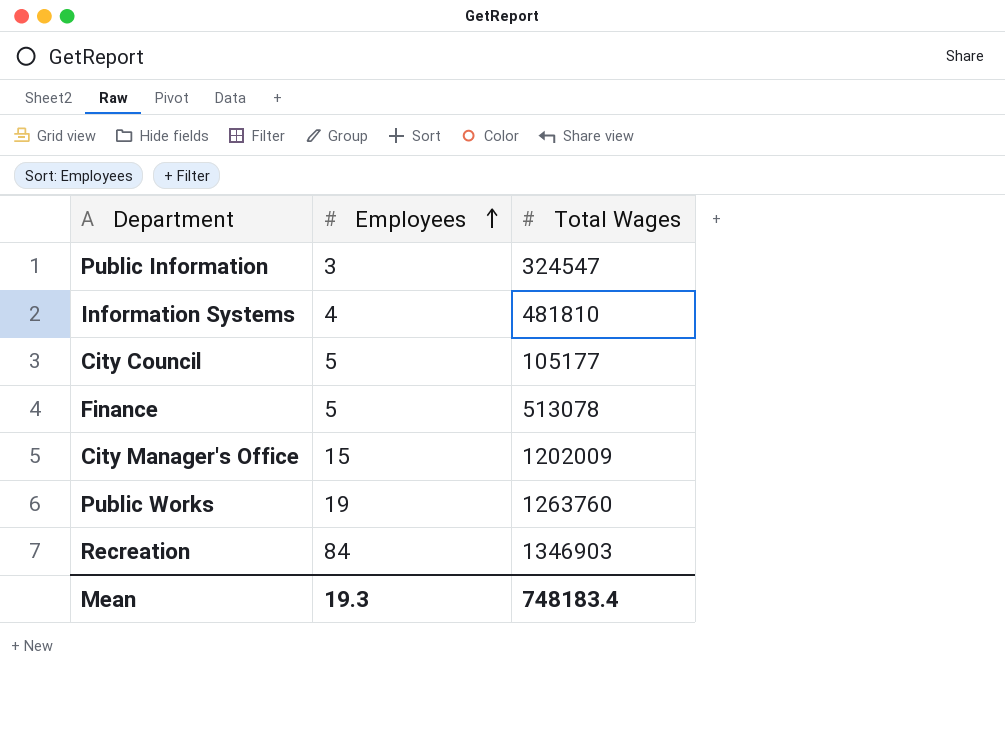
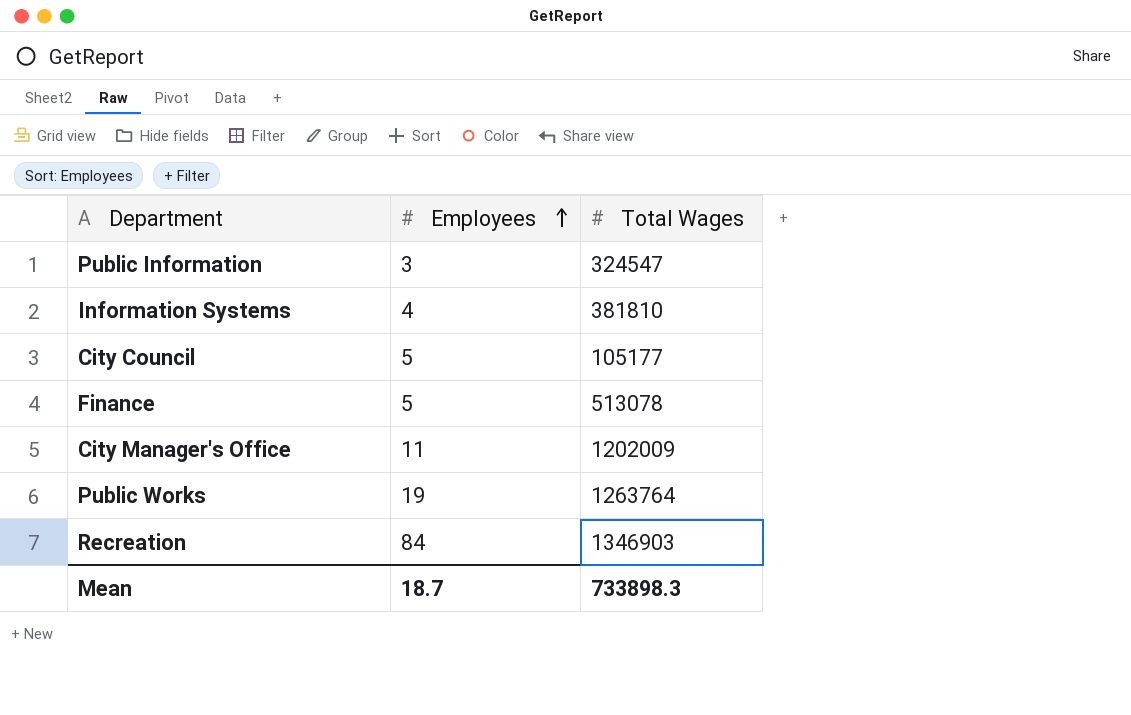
Information Systems | Total Wages: 481810 -> 381810
City Manager's Office | Employees: 15 -> 11
Public Works | Total Wages: 1263760 -> 1263764
Mean | Employees: 19.3 -> 18.7
Mean | Total Wages: 748183.4 -> 733898.3

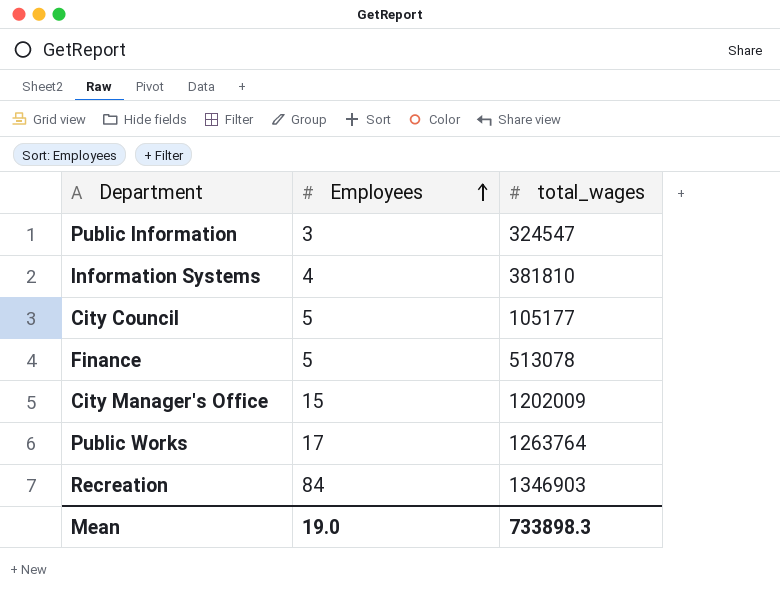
column name: Total Wages -> total_wages
City Manager's Office | Employees: 11 -> 15
Public Works | Employees: 19 -> 17
Mean | Employees: 18.7 -> 19.0

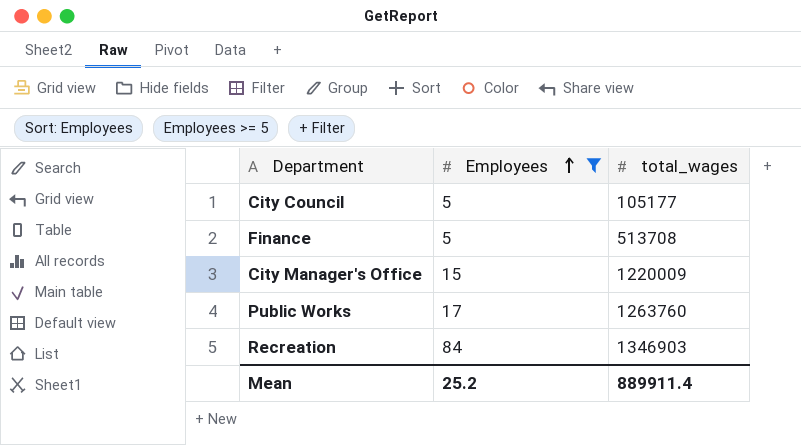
filter: none -> Employees >= 5
Finance | total_wages: 513078 -> 513708
City Manager's Office | total_wages: 1202009 -> 1220009
Public Works | total_wages: 1263764 -> 1263760
Mean | Employees: 19.0 -> 25.2
Mean | total_wages: 733898.3 -> 889911.4

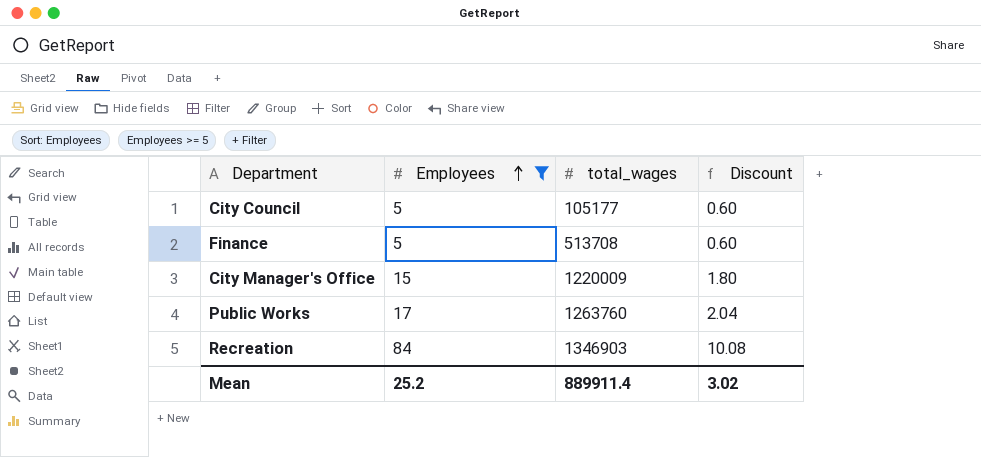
column Discount | formula: none -> [Employees] * 0.12

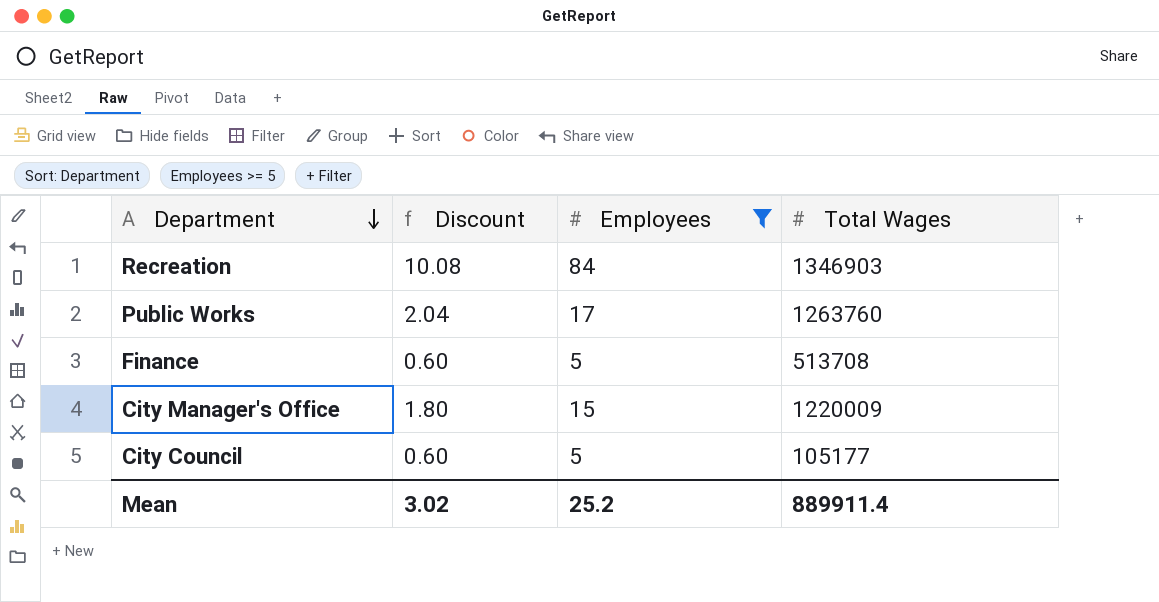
row order: Employees ascending -> Department descending
column Discount | position: 4 -> 2
column name: total_wages -> Total Wages

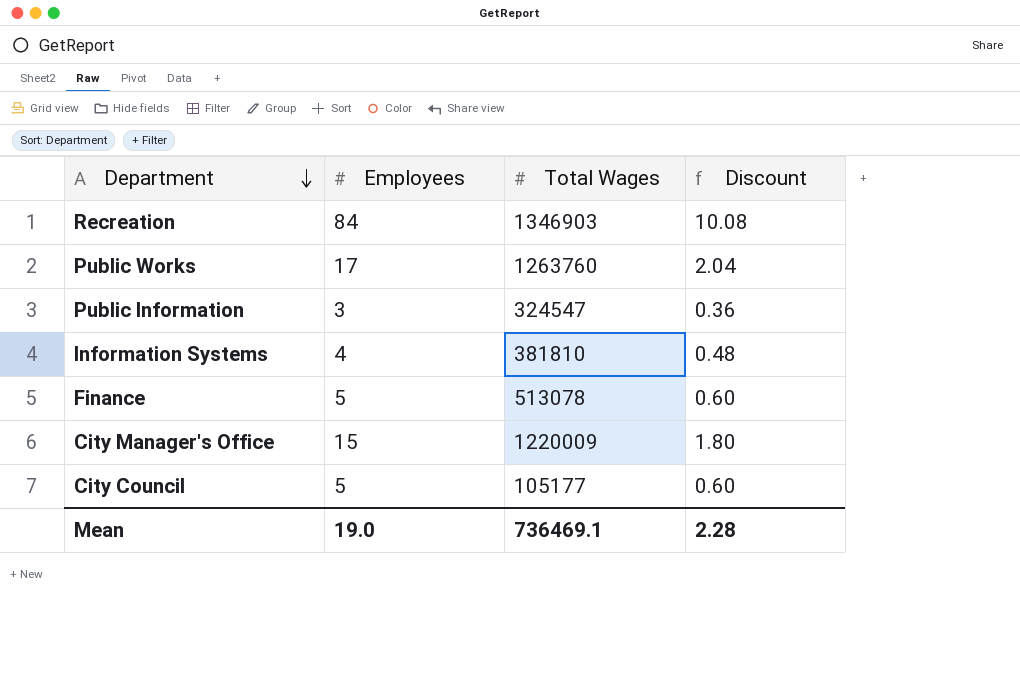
filter: Employees >= 5 -> none
column Discount | position: 2 -> 4
Finance | Total Wages: 513708 -> 513078
Mean | Employees: 25.2 -> 19.0
Mean | Total Wages: 889911.4 -> 736469.1
Mean | Discount: 3.02 -> 2.28

